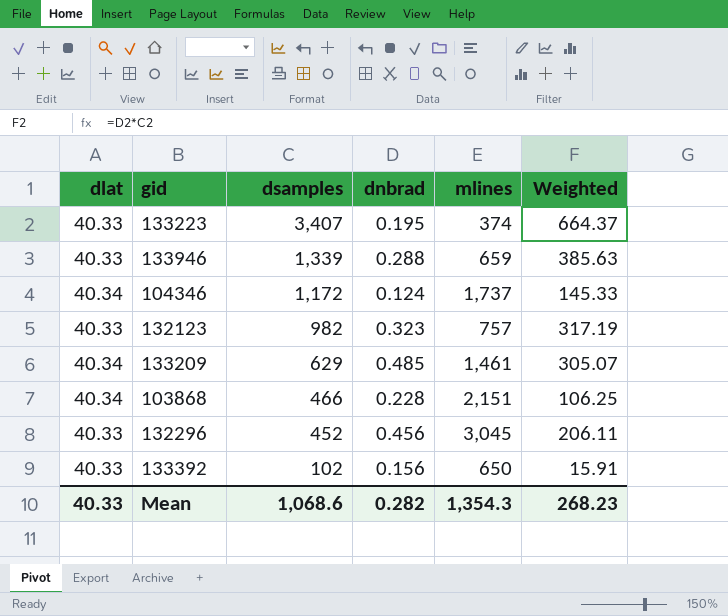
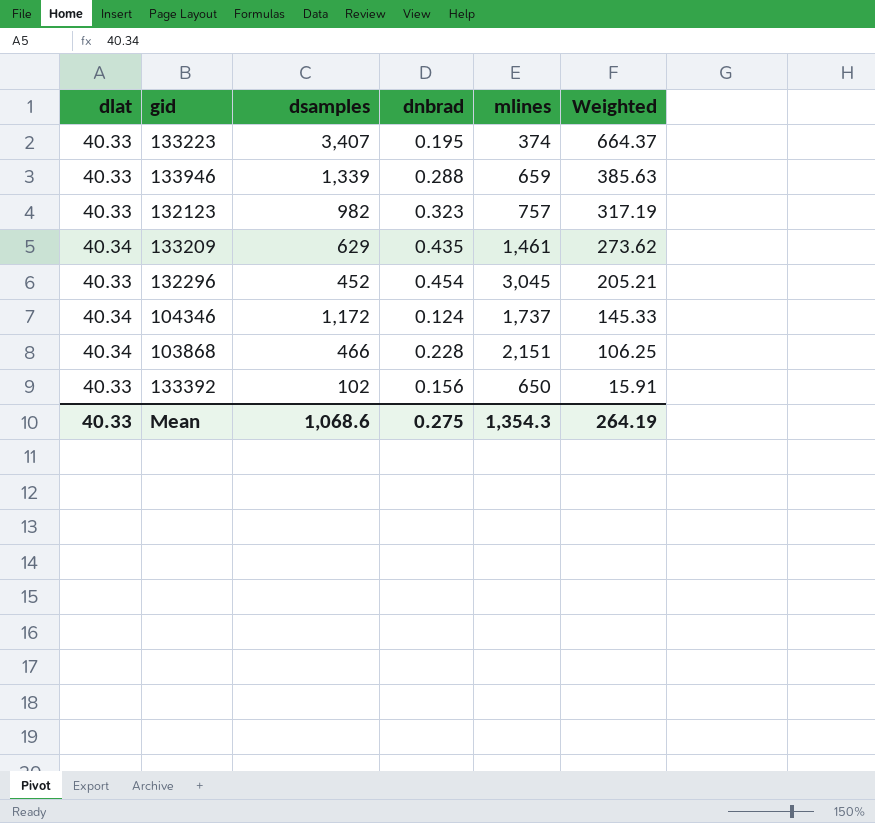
row order: dsamples descending -> Weighted descending
133209 | dnbrad: 0.485 -> 0.435
133209 | Weighted: 305.07 -> 273.62
132296 | dnbrad: 0.456 -> 0.454
132296 | Weighted: 206.11 -> 205.21
Mean | dnbrad: 0.282 -> 0.275
Mean | Weighted: 268.23 -> 264.19

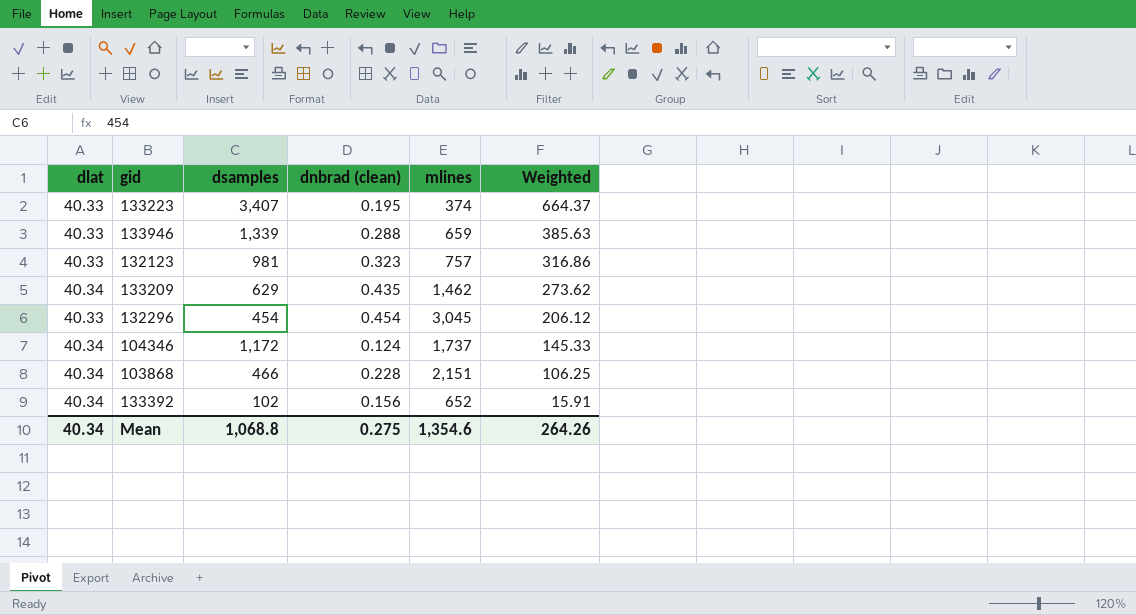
column name: dnbrad -> dnbrad (clean)
132123 | dsamples: 982 -> 981
132123 | Weighted: 317.19 -> 316.86
133209 | mlines: 1,461 -> 1,462
132296 | dsamples: 452 -> 454
132296 | Weighted: 205.21 -> 206.12
133392 | dlat: 40.33 -> 40.34
133392 | mlines: 650 -> 652
Mean | dlat: 40.33 -> 40.34
Mean | dsamples: 1,068.6 -> 1,068.8
Mean | mlines: 1,354.3 -> 1,354.6
Mean | Weighted: 264.19 -> 264.26

